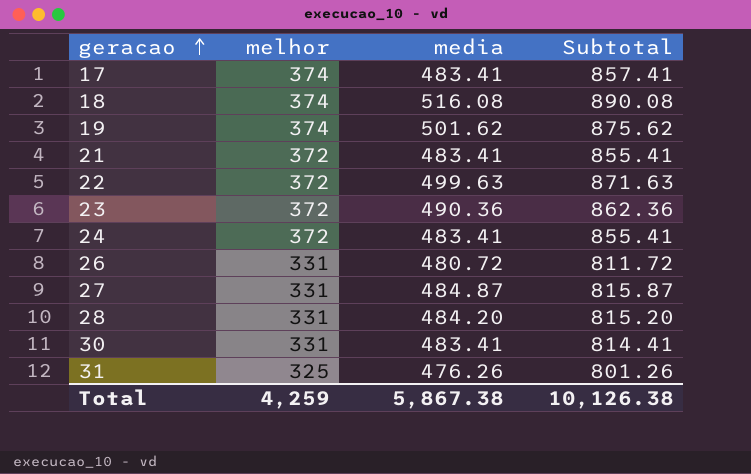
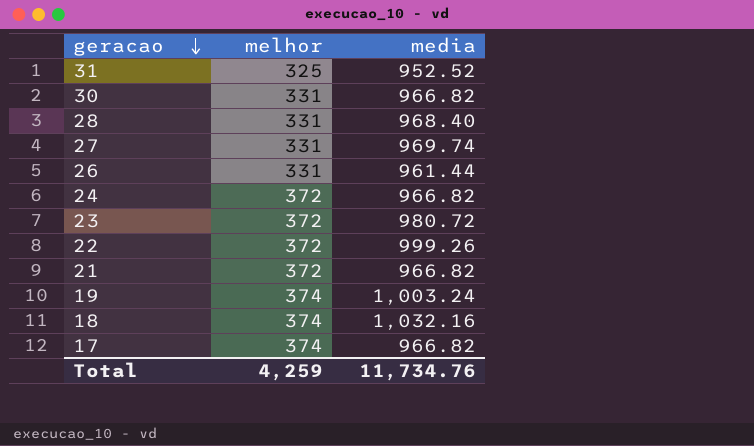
row order: geracao ascending -> geracao descending
column Subtotal | formula: [melhor] + [media] -> none
31 | media: 476.26 -> 952.52
30 | media: 483.41 -> 966.82
28 | media: 484.20 -> 968.40
27 | media: 484.87 -> 969.74
26 | media: 480.72 -> 961.44
24 | media: 483.41 -> 966.82
23 | media: 490.36 -> 980.72
22 | media: 499.63 -> 999.26
21 | media: 483.41 -> 966.82
19 | media: 501.62 -> 1,003.24
18 | media: 516.08 -> 1,032.16
17 | media: 483.41 -> 966.82
Total | media: 5,867.38 -> 11,734.76

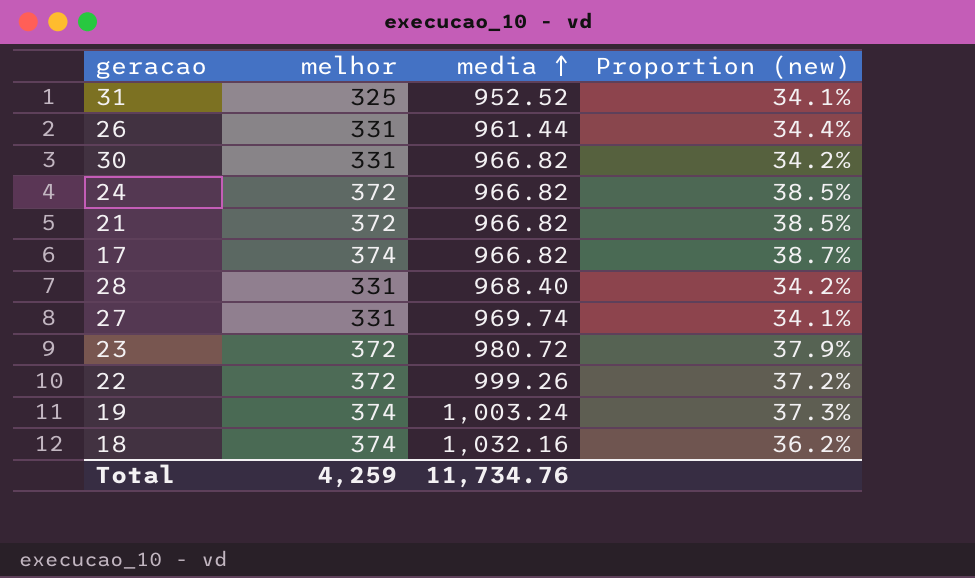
row order: geracao descending -> media ascending
column Proportion (new) | formula: none -> [melhor] / [media]

